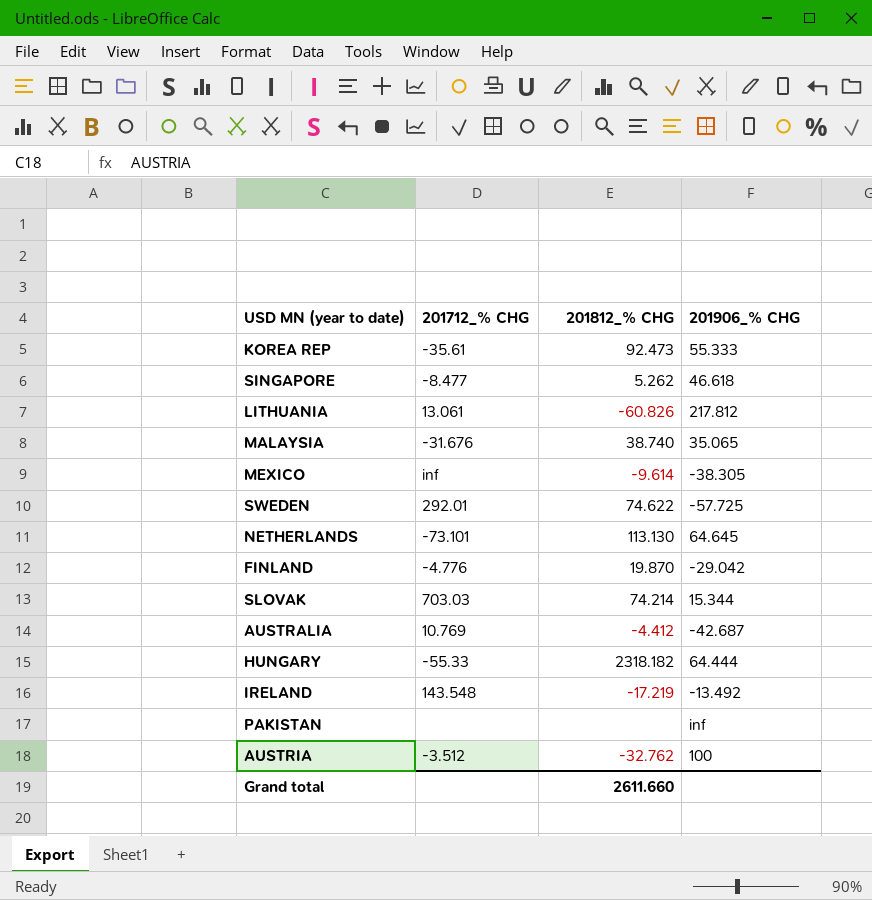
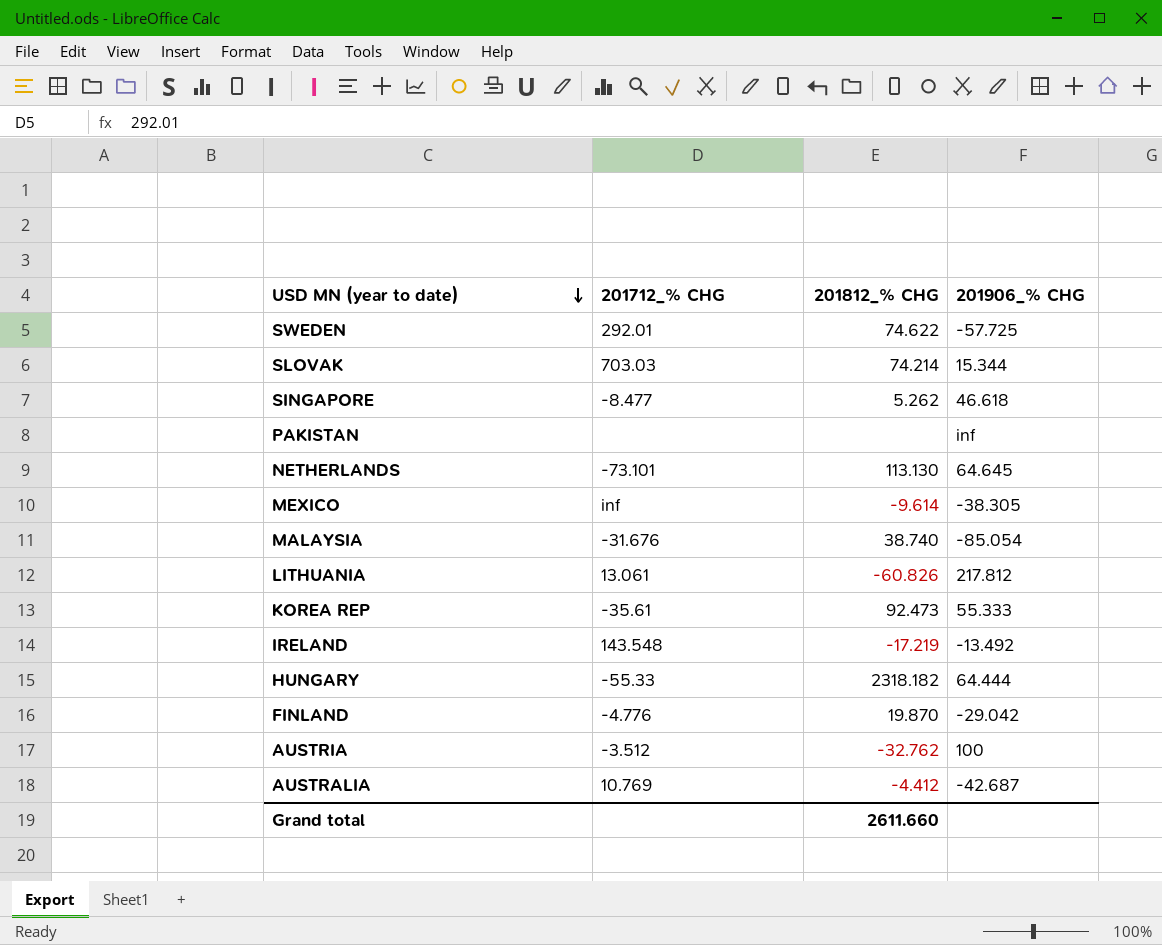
row order: none -> USD MN (year to date) descending
MALAYSIA | 201906_% CHG: 35.065 -> -85.054

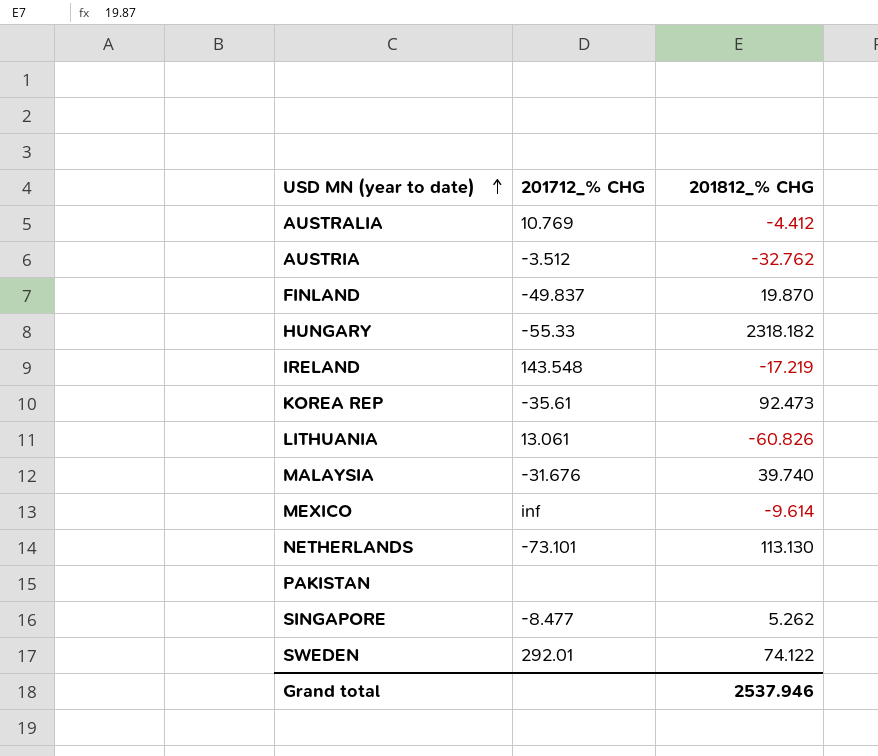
row order: USD MN (year to date) descending -> USD MN (year to date) ascending
column 201906_% CHG | position: 4 -> none
row SLOVAK: 703.03 | 74.214 | 15.344 -> none
FINLAND | 201712_% CHG: -4.776 -> -49.837
MALAYSIA | 201812_% CHG: 38.740 -> 39.740
SWEDEN | 201812_% CHG: 74.622 -> 74.122
Grand total | 201812_% CHG: 2611.660 -> 2537.946

